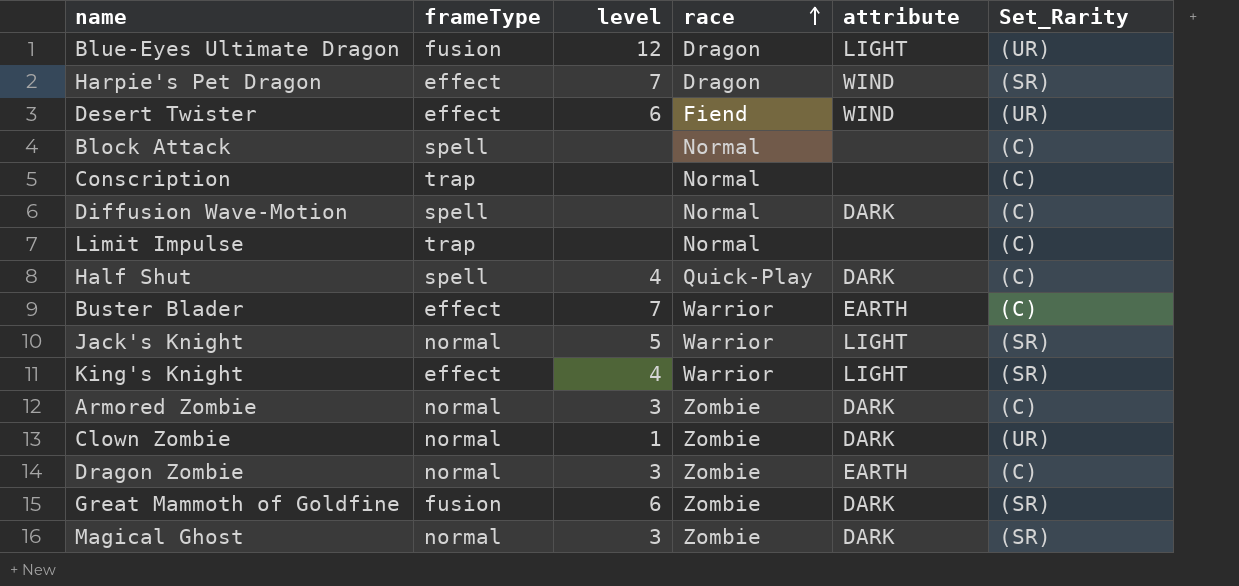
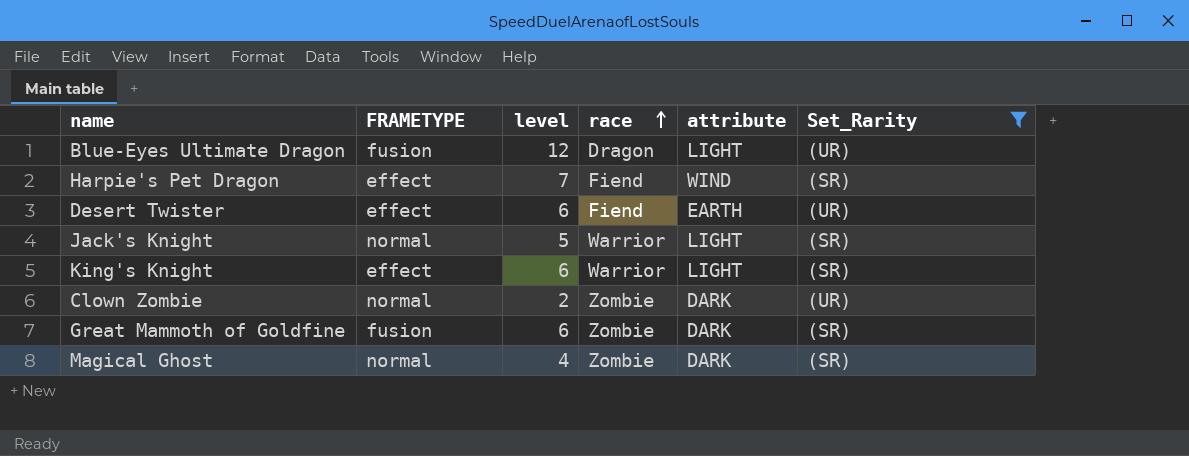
filter: none -> Set_Rarity != (C)
column name: frameType -> FRAMETYPE
Harpie's Pet Dragon | race: Dragon -> Fiend
Desert Twister | attribute: WIND -> EARTH
King's Knight | level: 4 -> 6
Clown Zombie | level: 1 -> 2
Magical Ghost | level: 3 -> 4

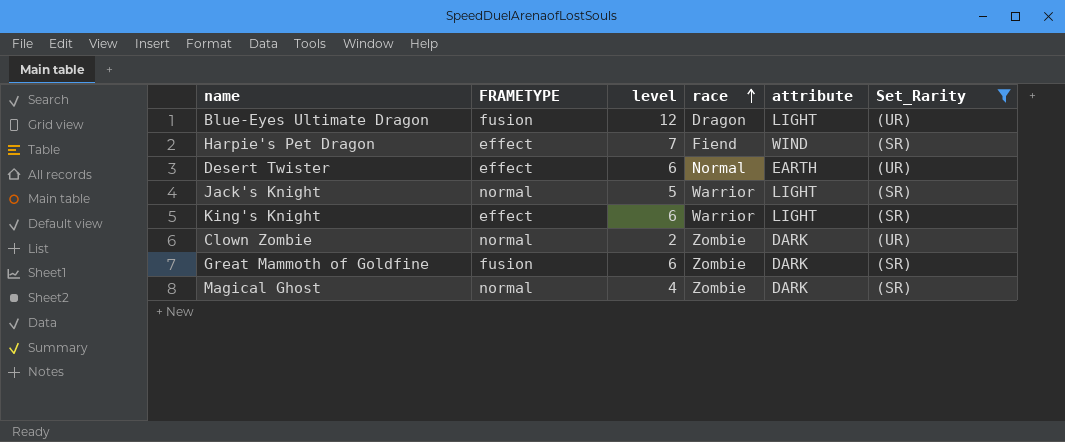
Desert Twister | race: Fiend -> Normal

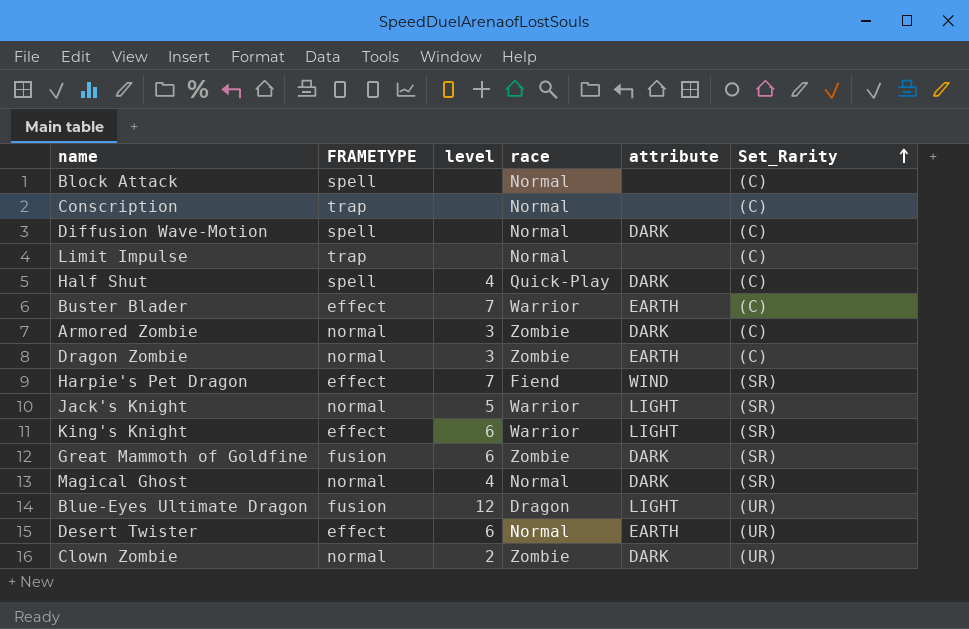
filter: Set_Rarity != (C) -> none
row order: race ascending -> Set_Rarity ascending
Magical Ghost | race: Zombie -> Normal

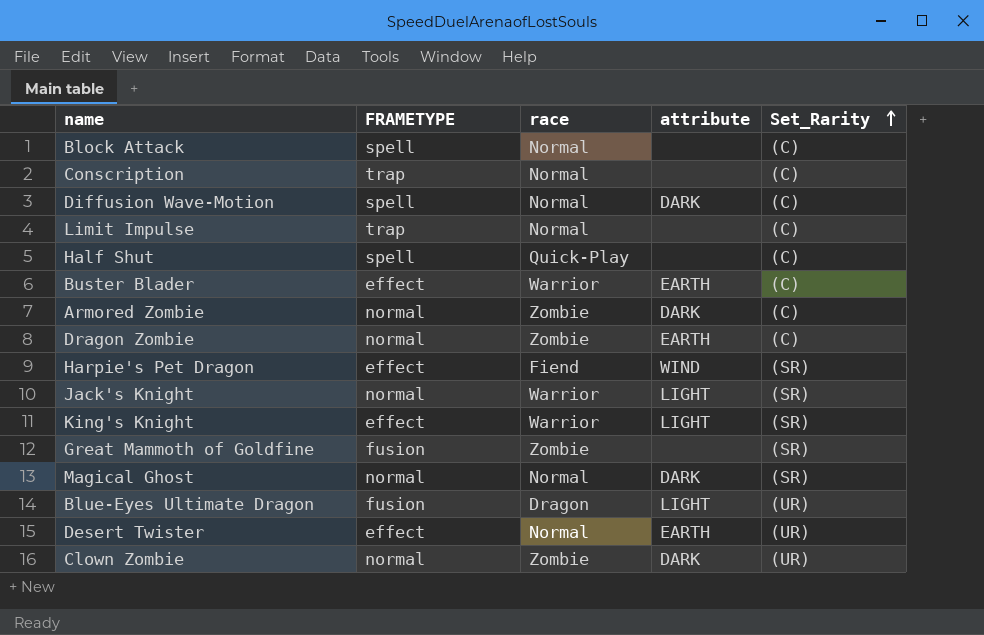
column level | position: 3 -> none
Half Shut | attribute: DARK -> none
Great Mammoth of Goldfine | attribute: DARK -> none

